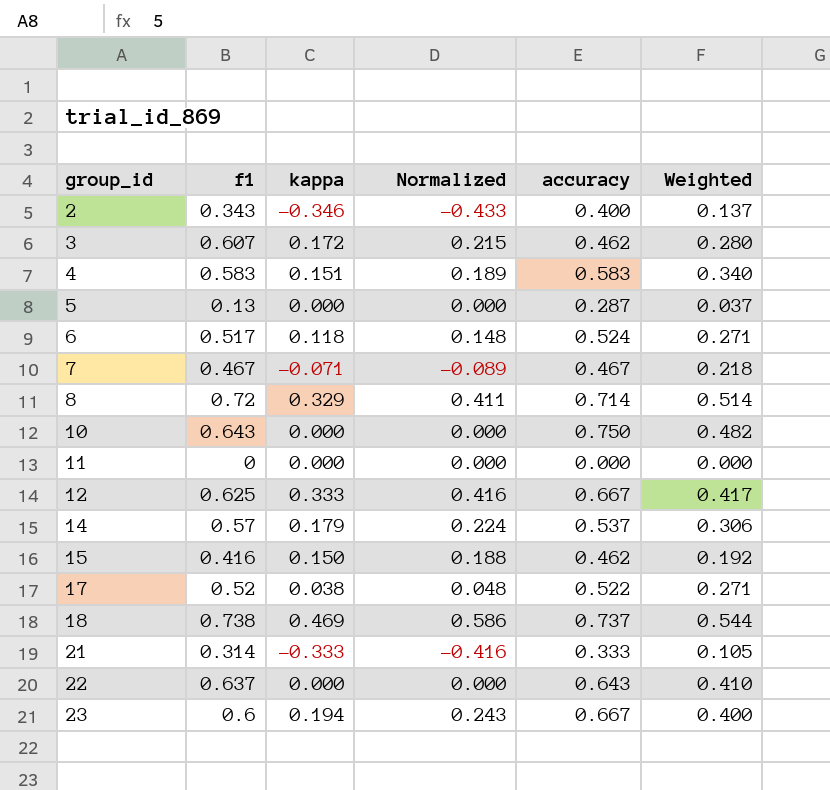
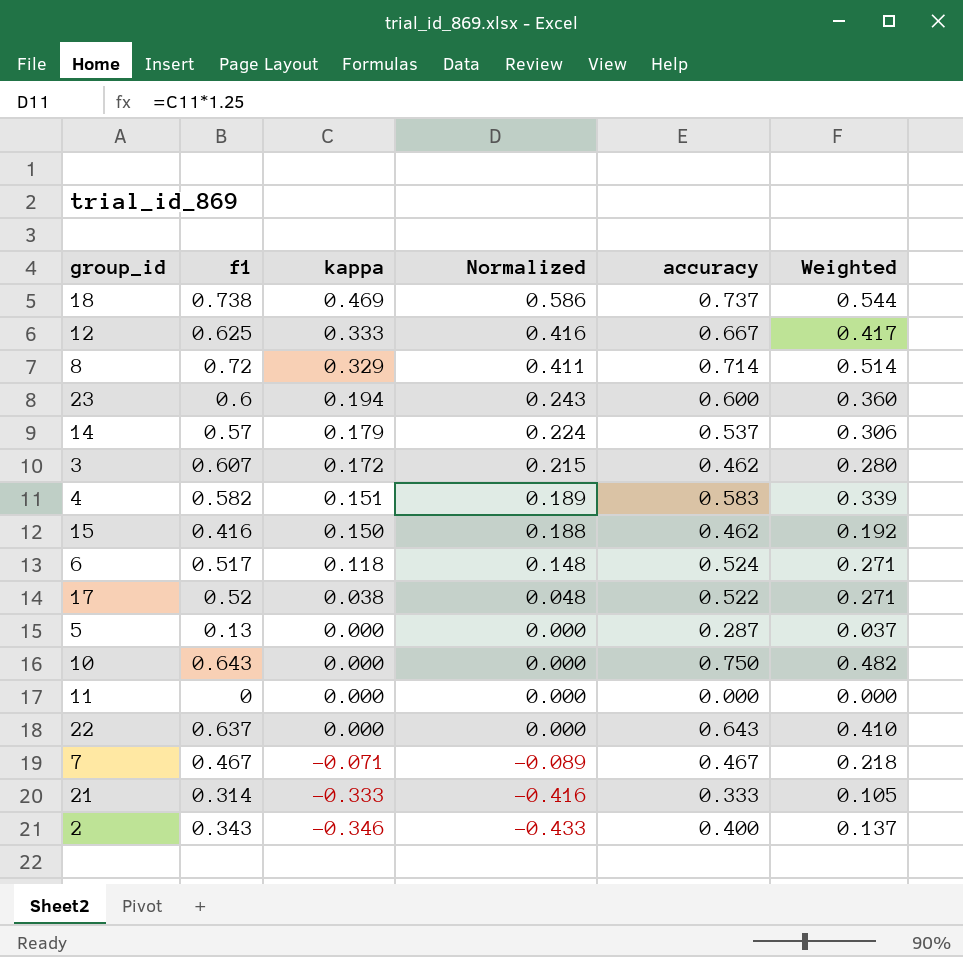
row order: group_id ascending -> kappa descending
23 | accuracy: 0.667 -> 0.600
23 | Weighted: 0.400 -> 0.360
4 | f1: 0.583 -> 0.582
4 | Weighted: 0.340 -> 0.339

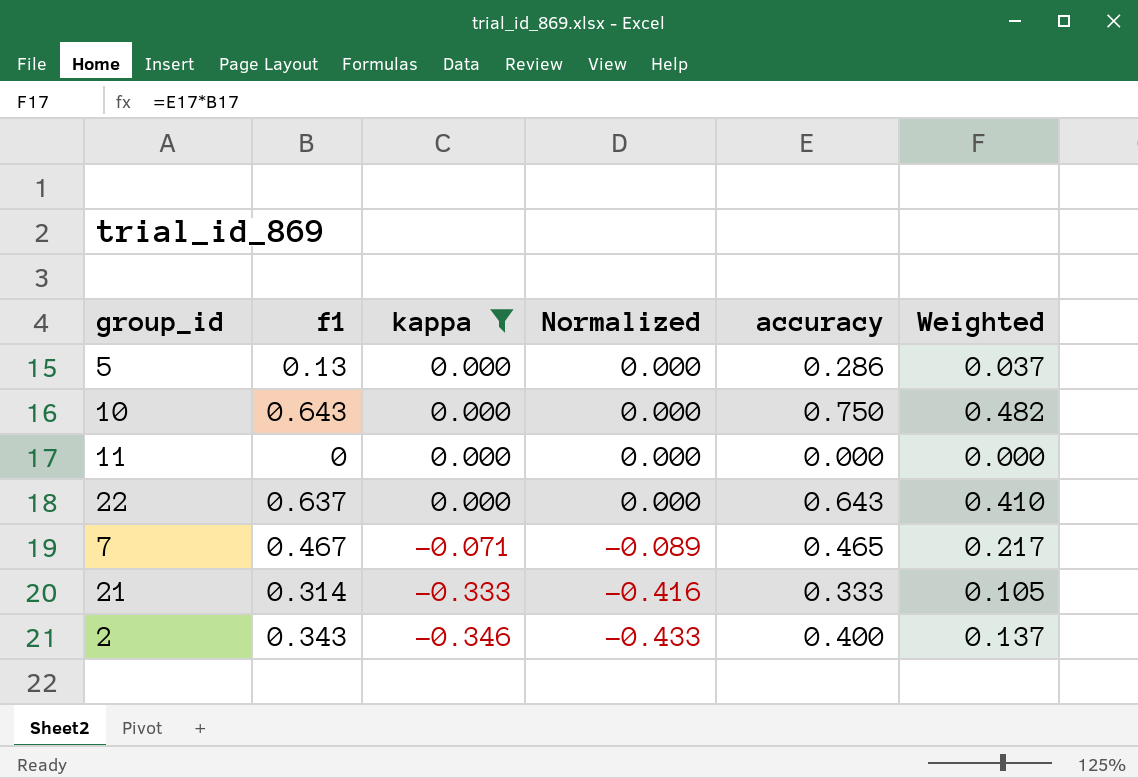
filter: none -> kappa <= 0.000
5 | accuracy: 0.287 -> 0.286
7 | accuracy: 0.467 -> 0.465
7 | Weighted: 0.218 -> 0.217

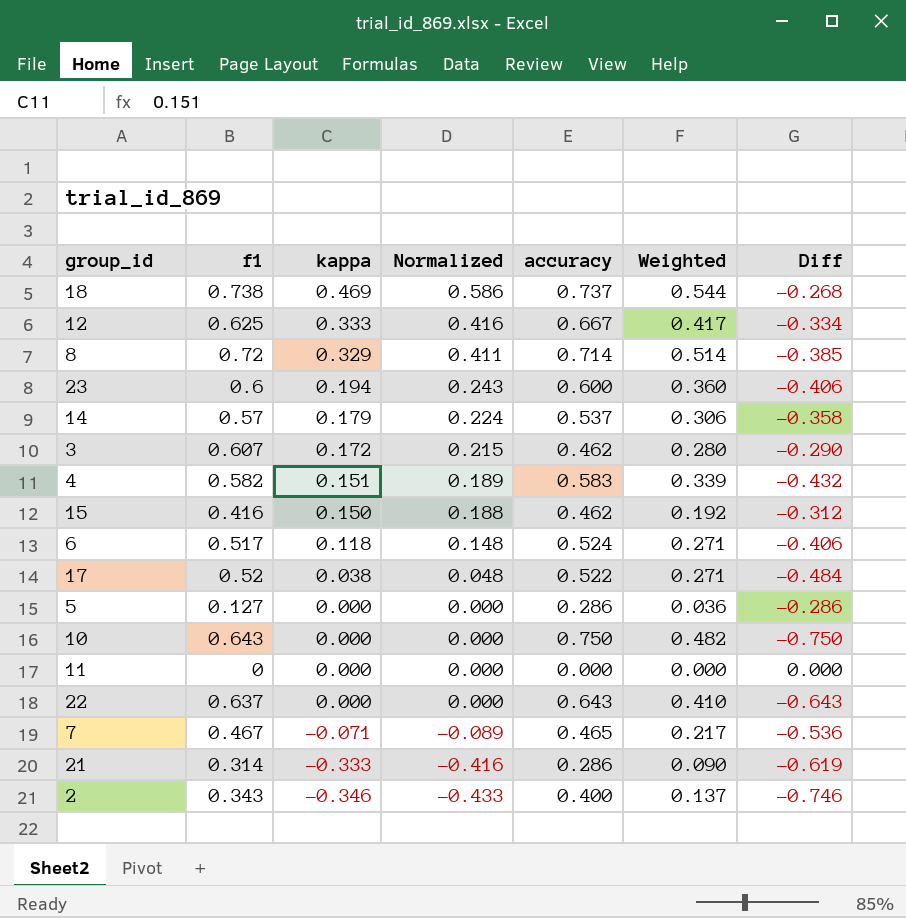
filter: kappa <= 0.000 -> none
column Diff | formula: none -> [kappa] - [accuracy]
5 | f1: 0.13 -> 0.127
5 | Weighted: 0.037 -> 0.036
21 | accuracy: 0.333 -> 0.286
21 | Weighted: 0.105 -> 0.090

